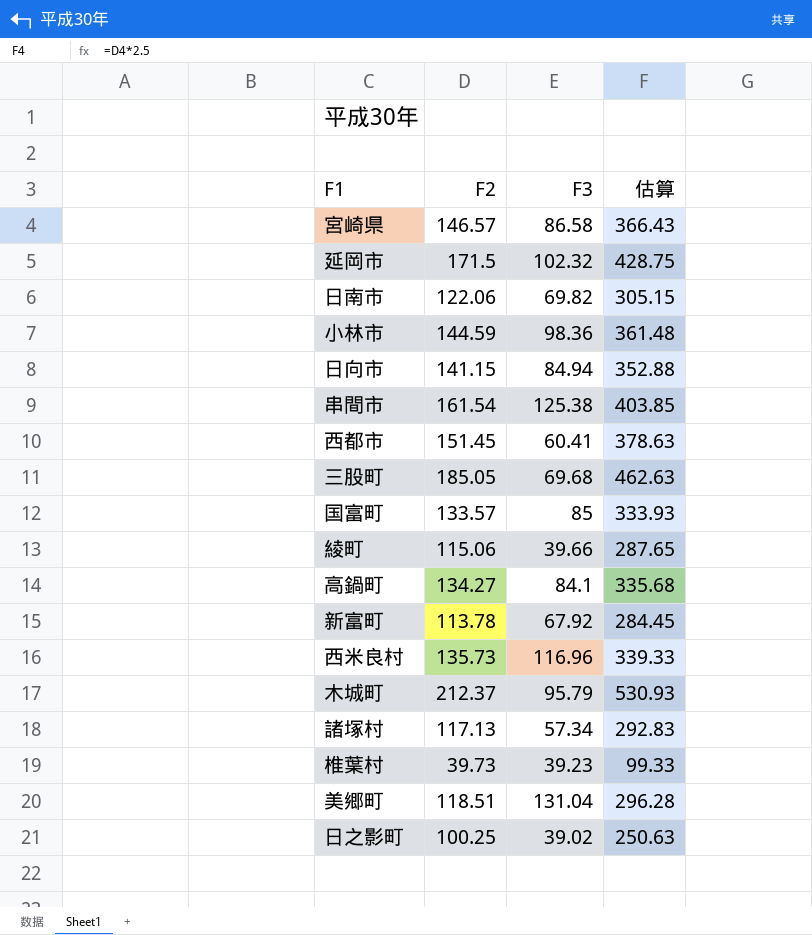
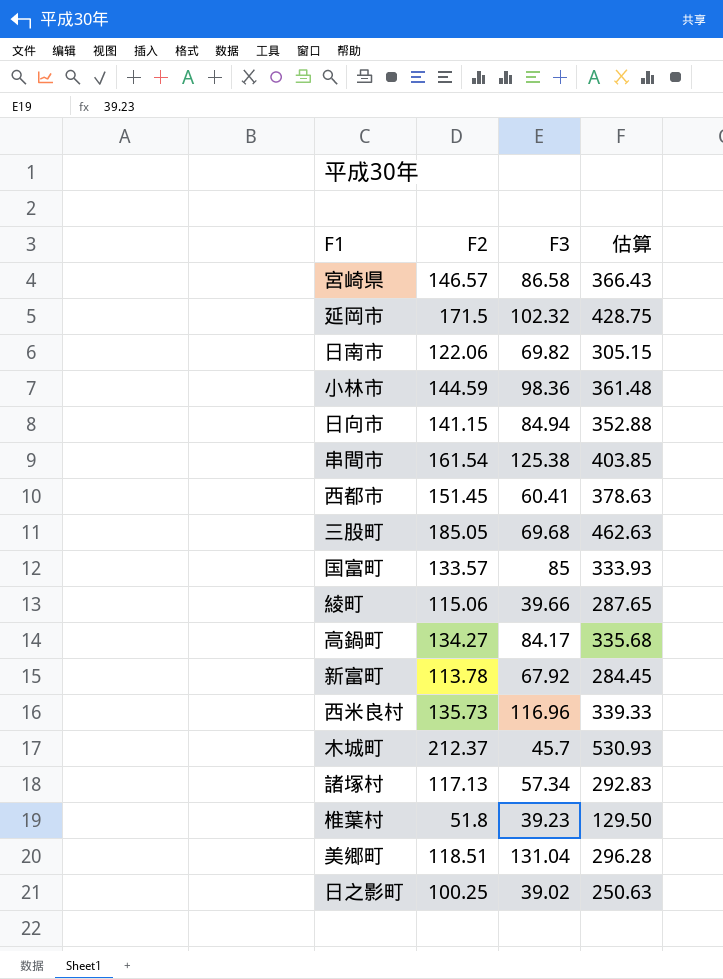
高鍋町 | F3: 84.1 -> 84.17
木城町 | F3: 95.79 -> 45.7
椎葉村 | F2: 39.73 -> 51.8
椎葉村 | 估算: 99.33 -> 129.50

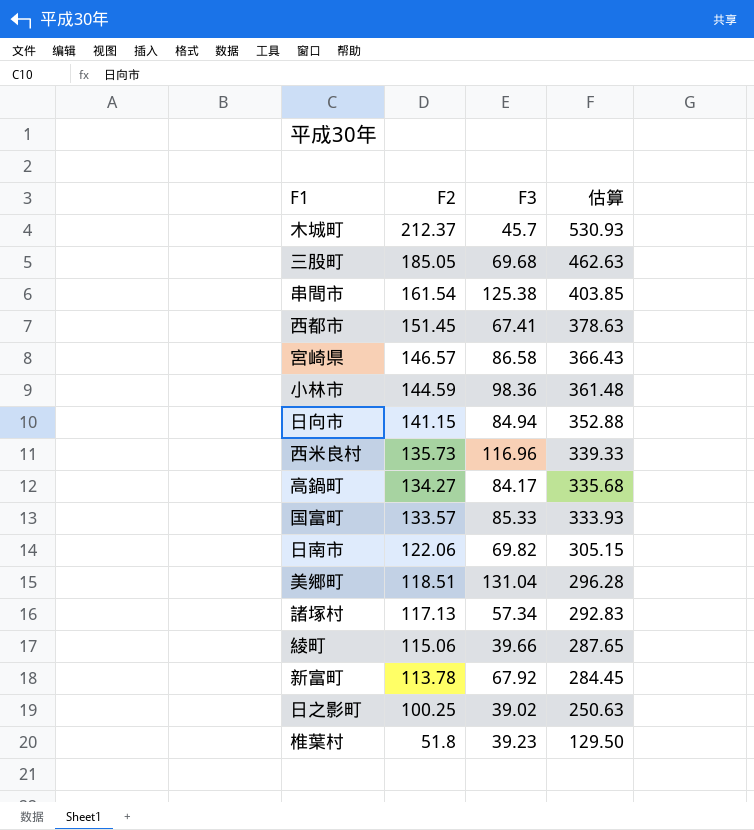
row order: none -> F2 descending
row 延岡市: 171.5 | 102.32 | 428.75 -> none
西都市 | F3: 60.41 -> 67.41
国富町 | F3: 85 -> 85.33

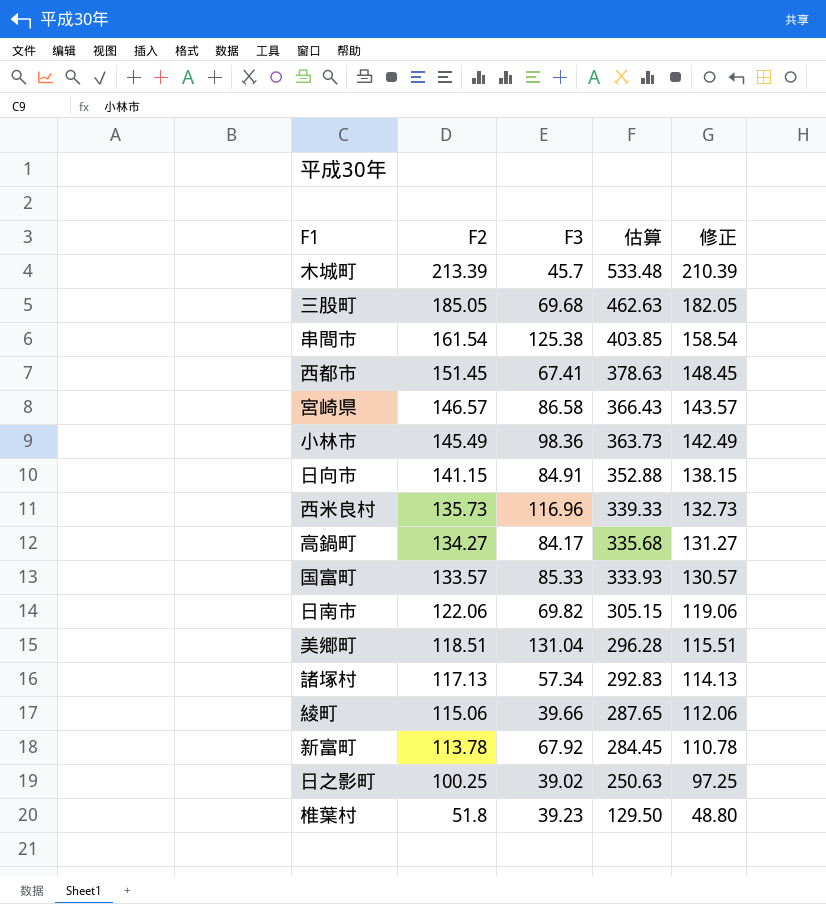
column 修正 | formula: none -> [F2] - 3
木城町 | F2: 212.37 -> 213.39
木城町 | 估算: 530.93 -> 533.48
小林市 | F2: 144.59 -> 145.49
小林市 | 估算: 361.48 -> 363.73
日向市 | F3: 84.94 -> 84.91

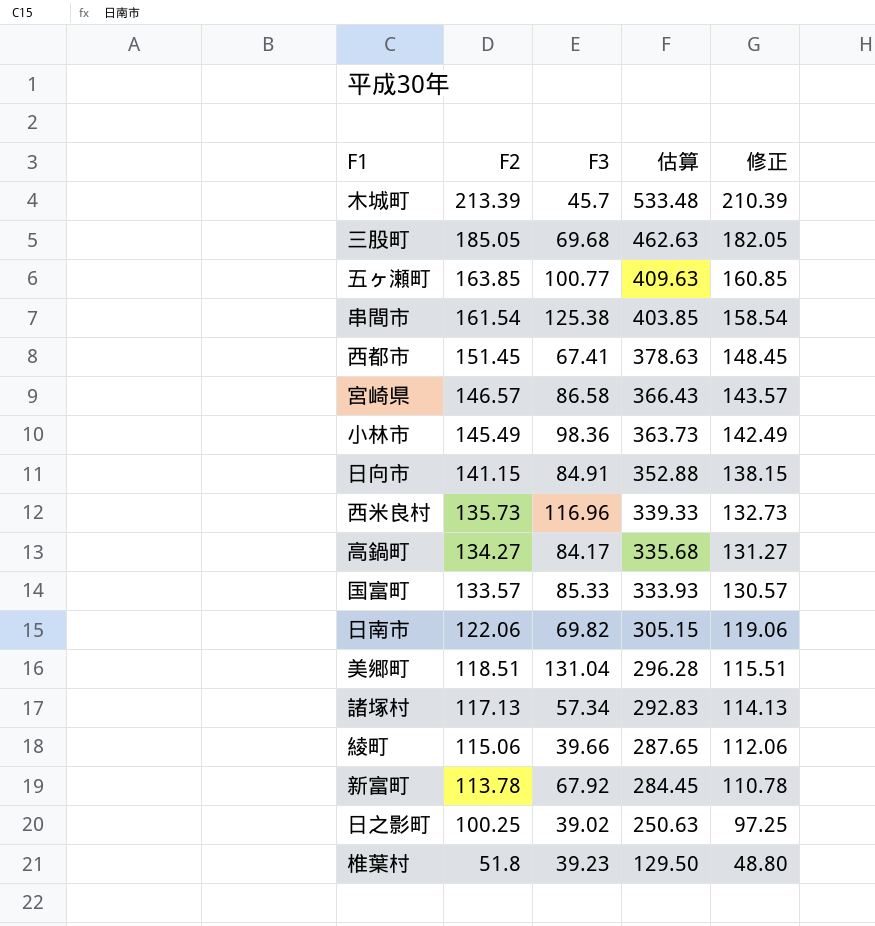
row 五ヶ瀬町: none -> 163.85 | 100.77 | 409.63 | 160.85

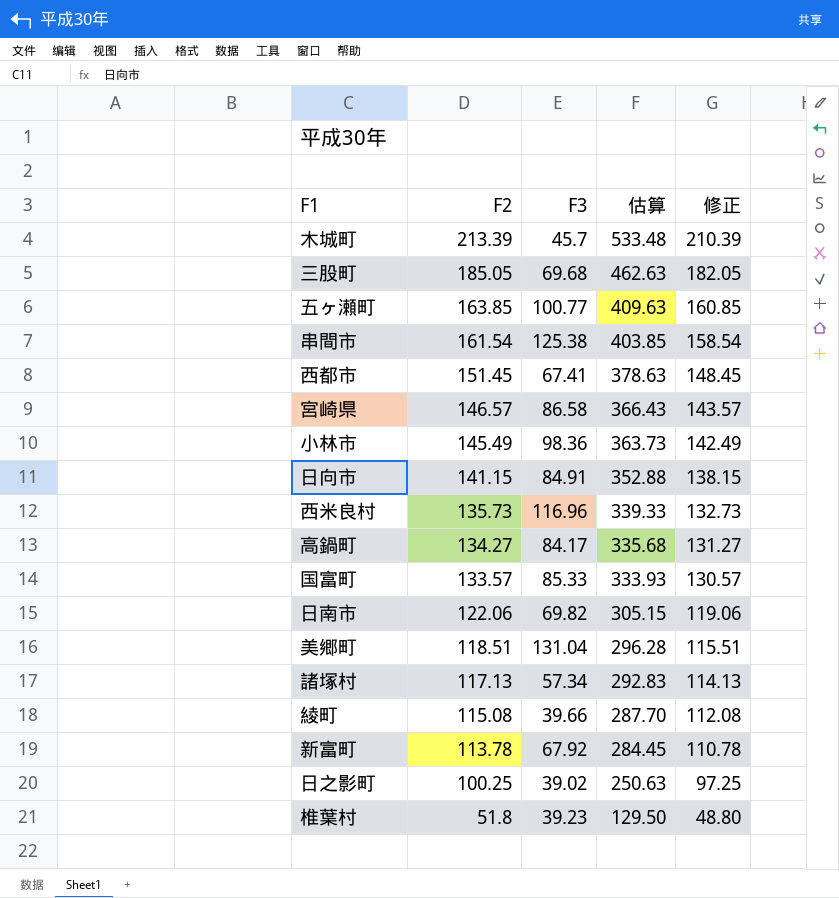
綾町 | F2: 115.06 -> 115.08
綾町 | 估算: 287.65 -> 287.70
綾町 | 修正: 112.06 -> 112.08

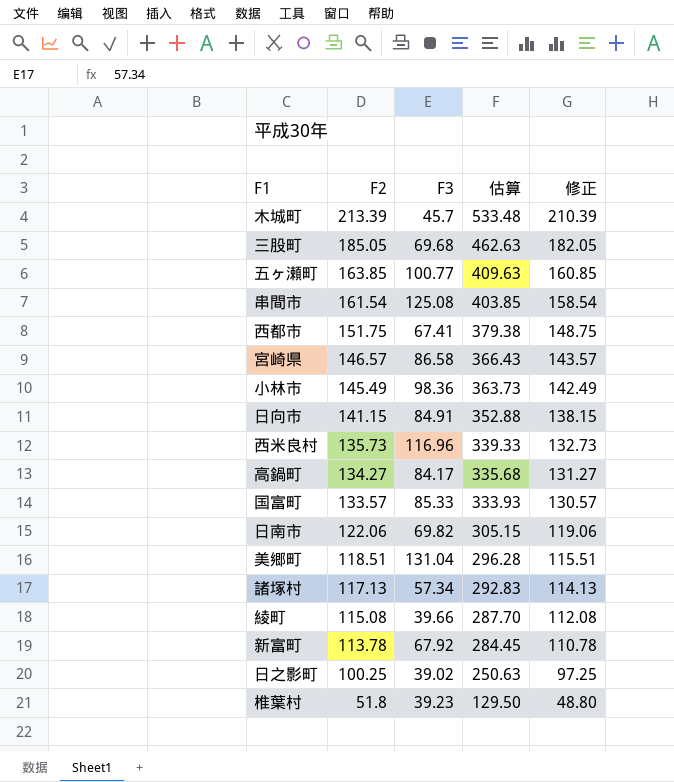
串間市 | F3: 125.38 -> 125.08
西都市 | F2: 151.45 -> 151.75
西都市 | 估算: 378.63 -> 379.38
西都市 | 修正: 148.45 -> 148.75

